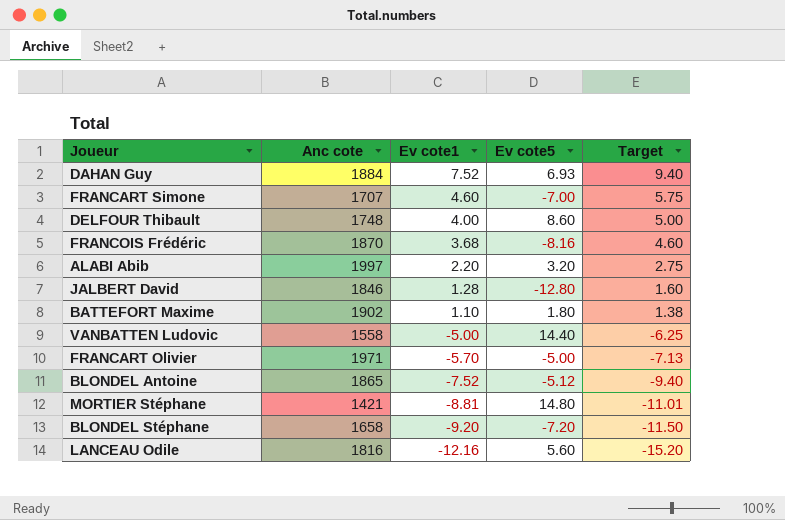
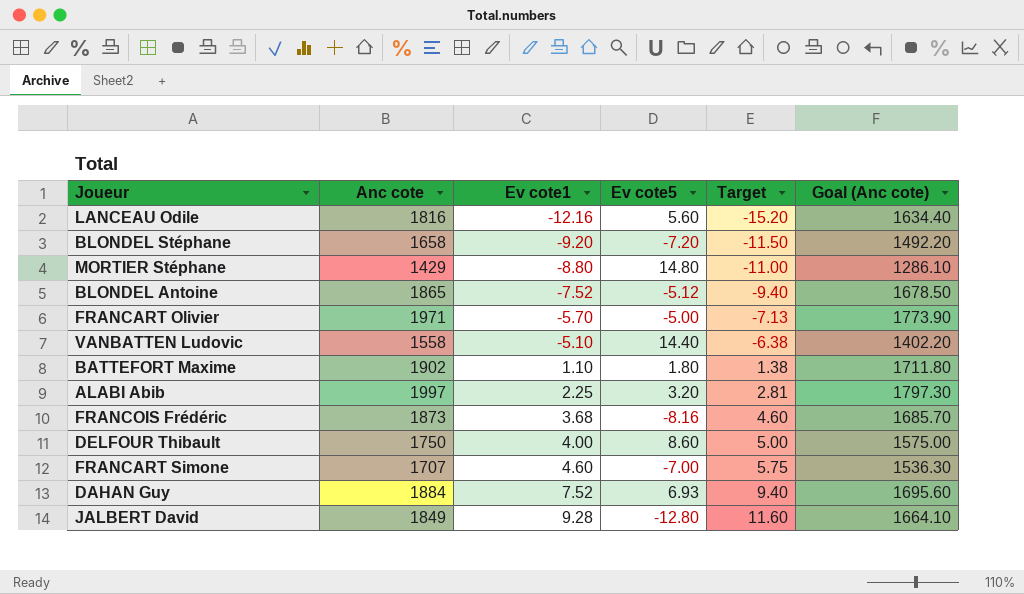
row order: Ev cote1 descending -> Ev cote1 ascending
column Goal (Anc cote) | formula: none -> [Anc cote] * 0.9
MORTIER Stéphane | Anc cote: 1421 -> 1429
MORTIER Stéphane | Ev cote1: -8.81 -> -8.80
MORTIER Stéphane | Target: -11.01 -> -11.00
VANBATTEN Ludovic | Ev cote1: -5.00 -> -5.10
VANBATTEN Ludovic | Target: -6.25 -> -6.38
ALABI Abib | Ev cote1: 2.20 -> 2.25
ALABI Abib | Target: 2.75 -> 2.81
FRANCOIS Frédéric | Anc cote: 1870 -> 1873
DELFOUR Thibault | Anc cote: 1748 -> 1750
JALBERT David | Anc cote: 1846 -> 1849
JALBERT David | Ev cote1: 1.28 -> 9.28
JALBERT David | Target: 1.60 -> 11.60

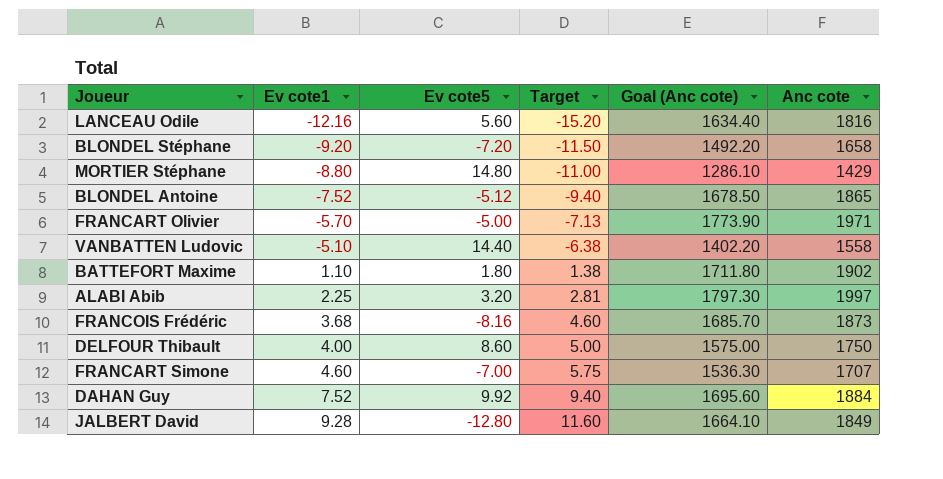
column Anc cote | position: 2 -> 6
DAHAN Guy | Ev cote5: 6.93 -> 9.92

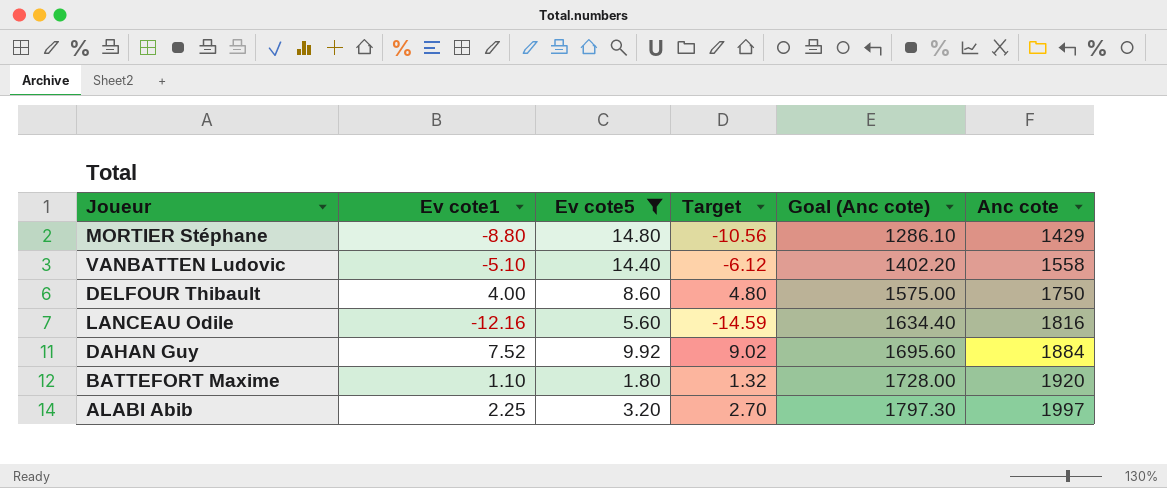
filter: none -> Ev cote5 >= 1.80
row order: Ev cote1 ascending -> Goal (Anc cote) ascending
column Target | formula: [Ev cote1] * 1.25 -> [Ev cote1] * 1.2
BATTEFORT Maxime | Goal (Anc cote): 1711.80 -> 1728.00
BATTEFORT Maxime | Anc cote: 1902 -> 1920

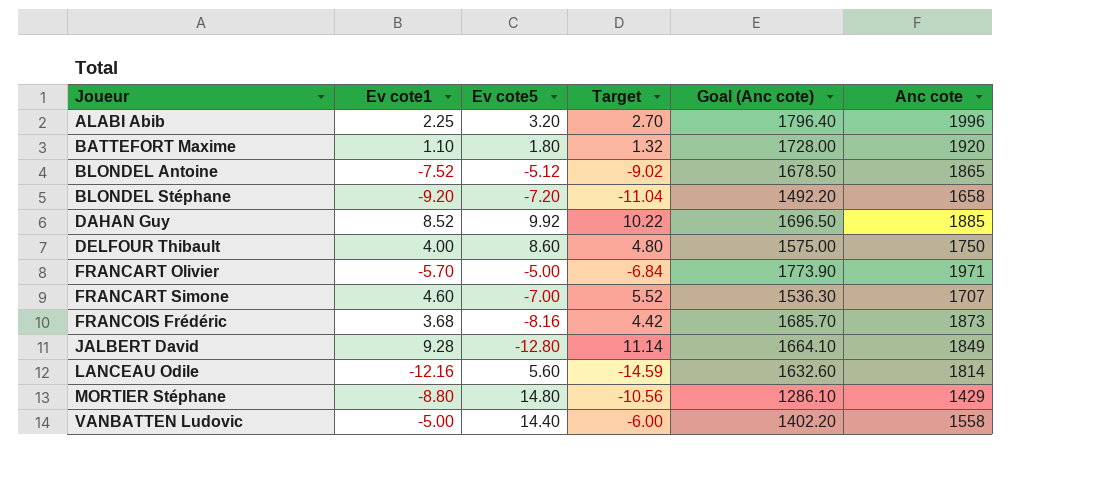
filter: Ev cote5 >= 1.80 -> none
row order: Goal (Anc cote) ascending -> Joueur ascending
ALABI Abib | Goal (Anc cote): 1797.30 -> 1796.40
ALABI Abib | Anc cote: 1997 -> 1996
DAHAN Guy | Ev cote1: 7.52 -> 8.52
DAHAN Guy | Target: 9.02 -> 10.22
DAHAN Guy | Goal (Anc cote): 1695.60 -> 1696.50
DAHAN Guy | Anc cote: 1884 -> 1885
LANCEAU Odile | Goal (Anc cote): 1634.40 -> 1632.60
LANCEAU Odile | Anc cote: 1816 -> 1814
VANBATTEN Ludovic | Ev cote1: -5.10 -> -5.00
VANBATTEN Ludovic | Target: -6.12 -> -6.00

